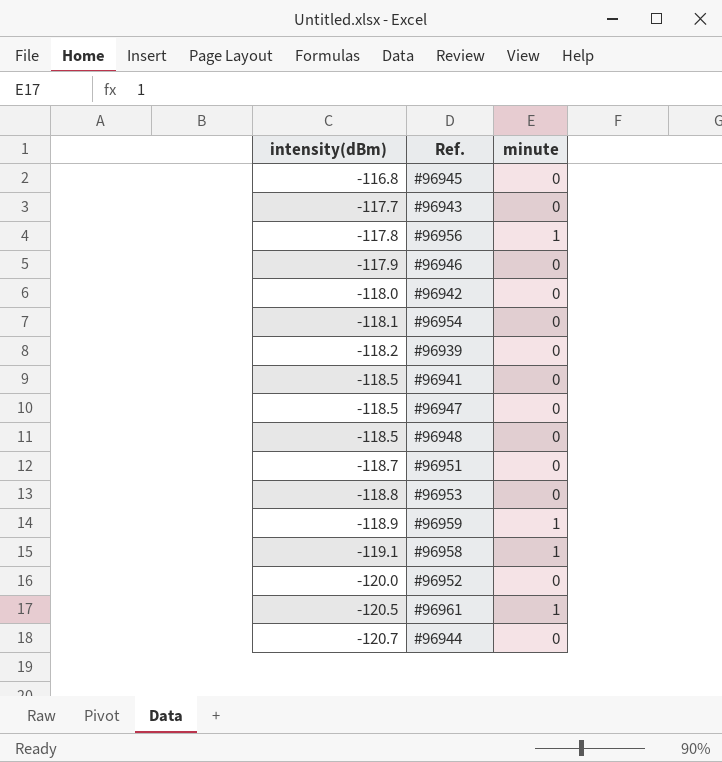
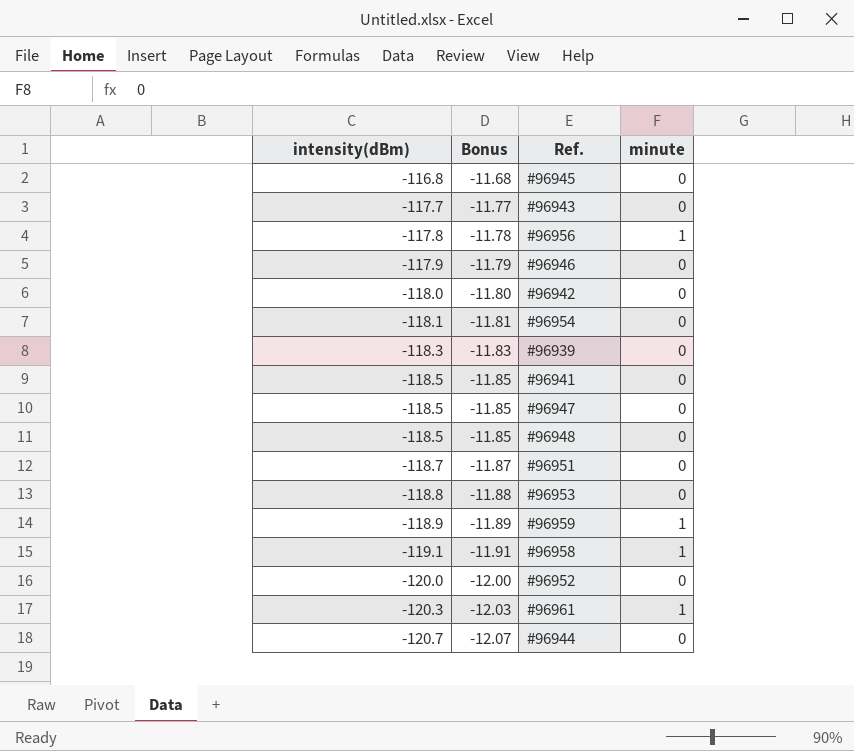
column Bonus | formula: none -> [intensity(dBm)] * 0.1
#96939 | intensity(dBm): -118.2 -> -118.3
#96961 | intensity(dBm): -120.5 -> -120.3

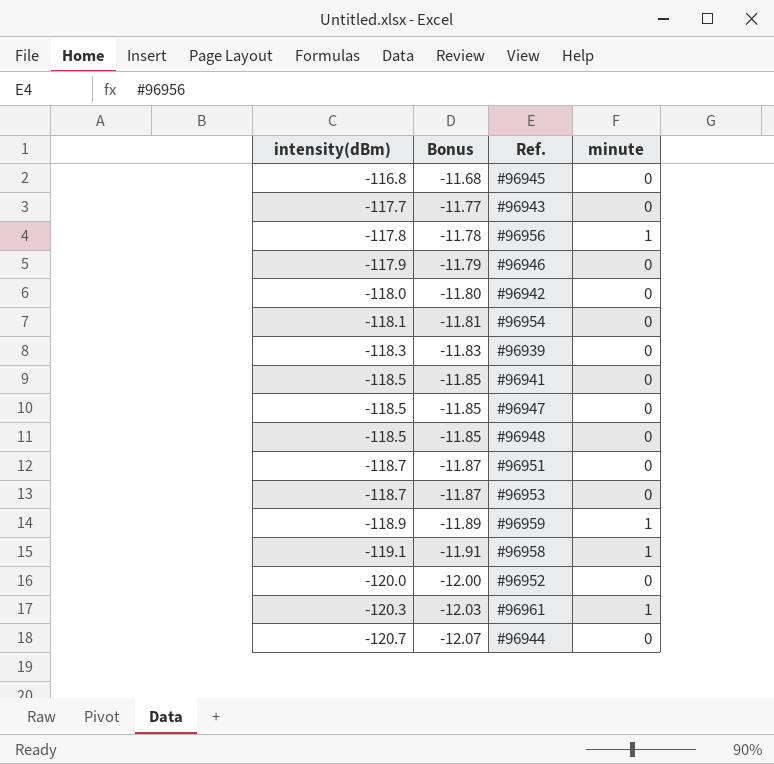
#96953 | intensity(dBm): -118.8 -> -118.7
#96953 | Bonus: -11.88 -> -11.87

